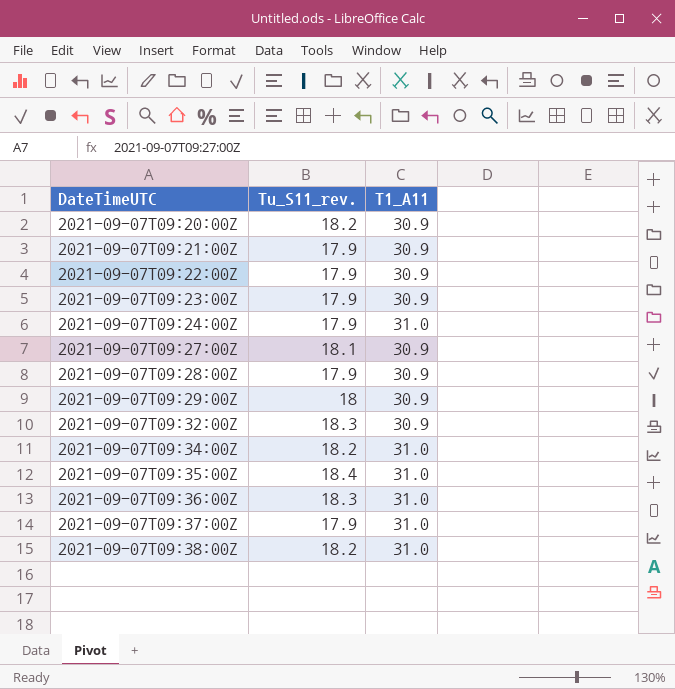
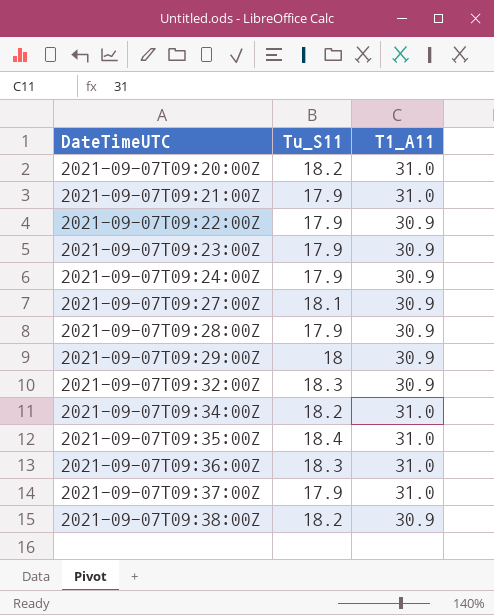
column name: Tu_S11_rev. -> Tu_S11
2021-09-07T09:20:00Z | T1_A11: 30.9 -> 31.0
2021-09-07T09:21:00Z | T1_A11: 30.9 -> 31.0
2021-09-07T09:24:00Z | T1_A11: 31.0 -> 30.9
2021-09-07T09:38:00Z | T1_A11: 31.0 -> 30.9

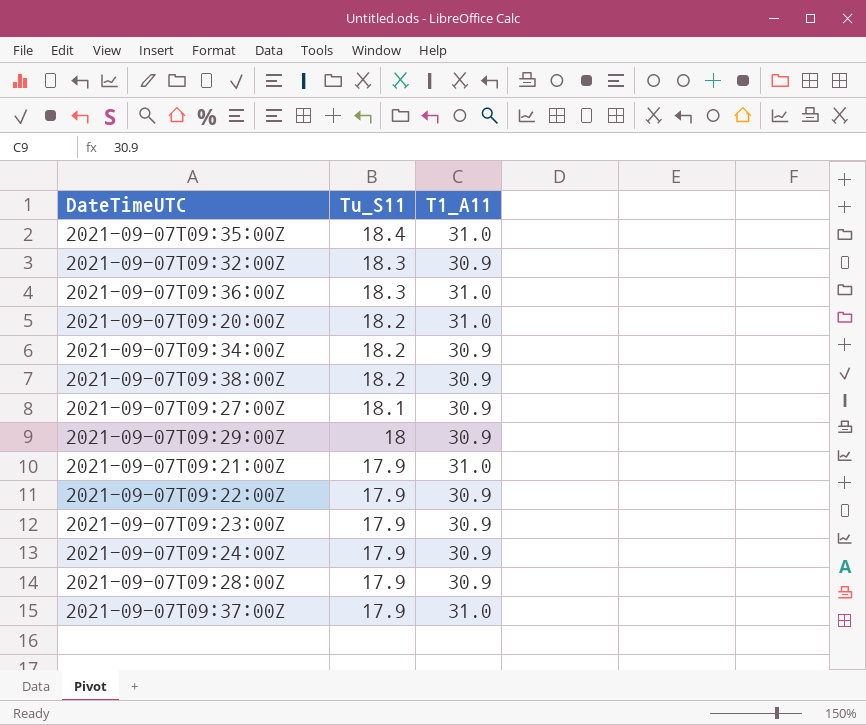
row order: DateTimeUTC ascending -> Tu_S11 descending
2021-09-07T09:34:00Z | T1_A11: 31.0 -> 30.9

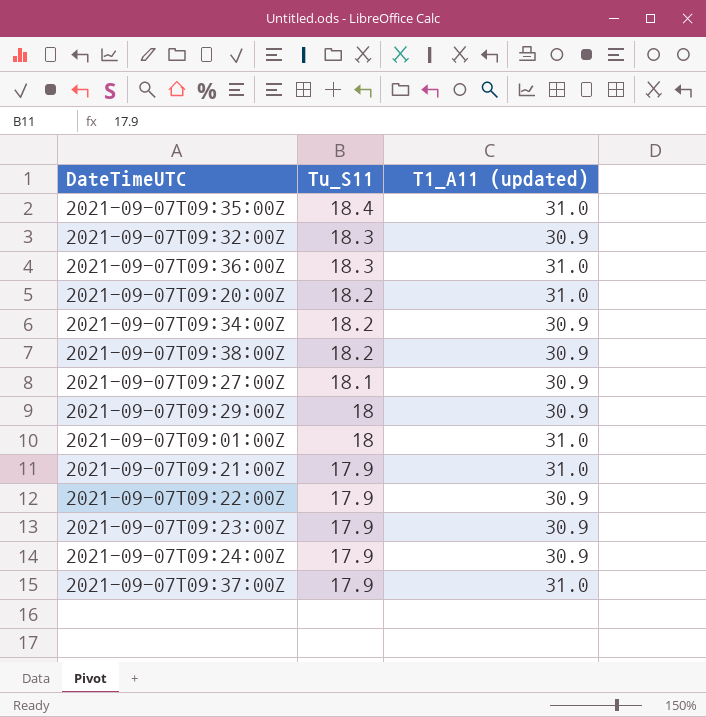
column name: T1_A11 -> T1_A11 (updated)
row 2021-09-07T09:28:00Z: 17.9 | 30.9 -> none
row 2021-09-07T09:01:00Z: none -> 18 | 31.0

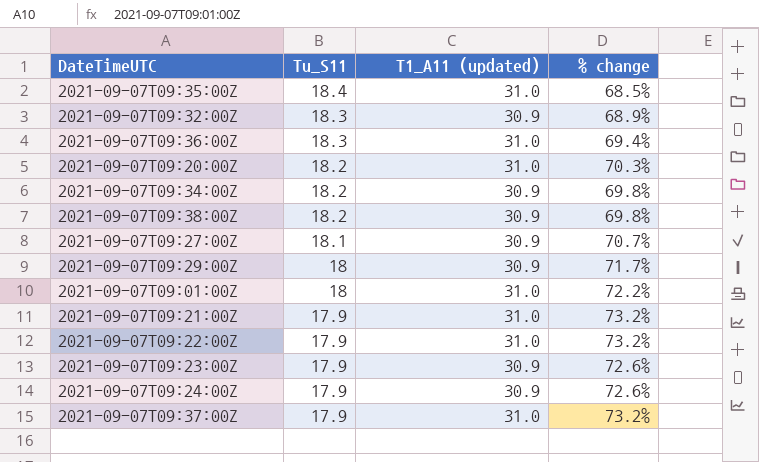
column % change | formula: none -> ([T1_A11 (updated)] - [Tu_S11]) / [Tu_S11]
2021-09-07T09:22:00Z | T1_A11 (updated): 30.9 -> 31.0

